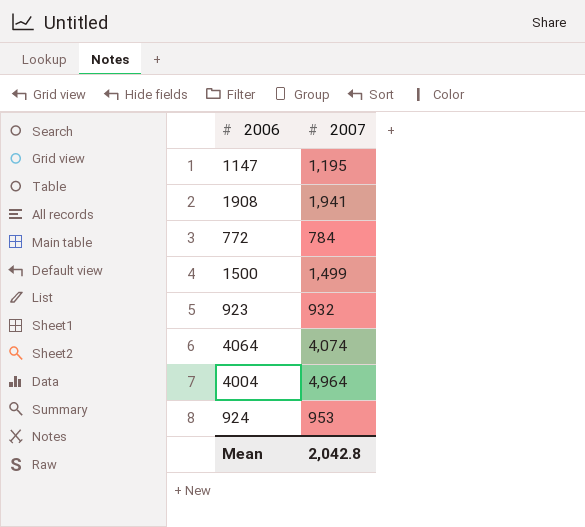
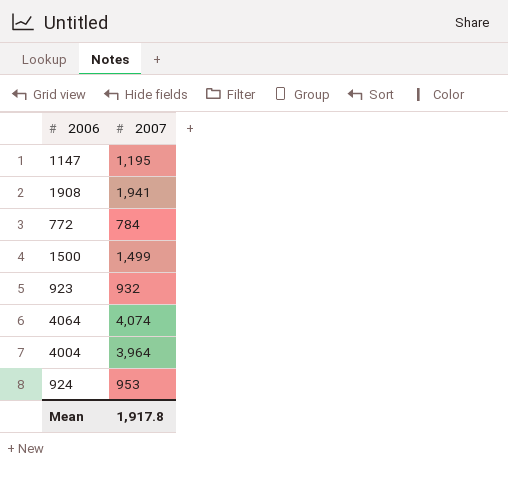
4004 | 2007: 4,964 -> 3,964
Mean | 2007: 2,042.8 -> 1,917.8

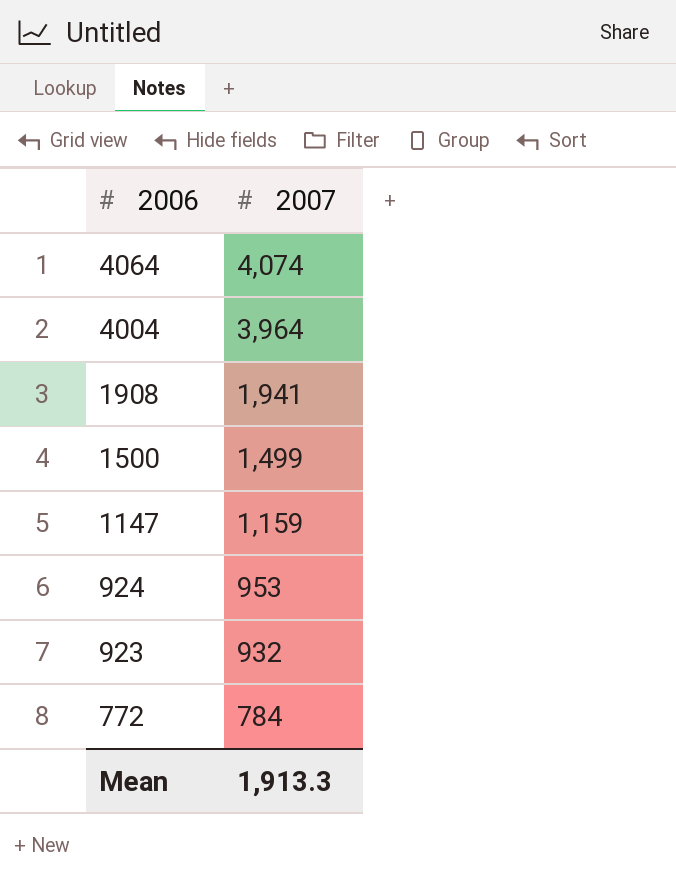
row order: none -> 2006 descending
1147 | 2007: 1,195 -> 1,159
Mean | 2007: 1,917.8 -> 1,913.3

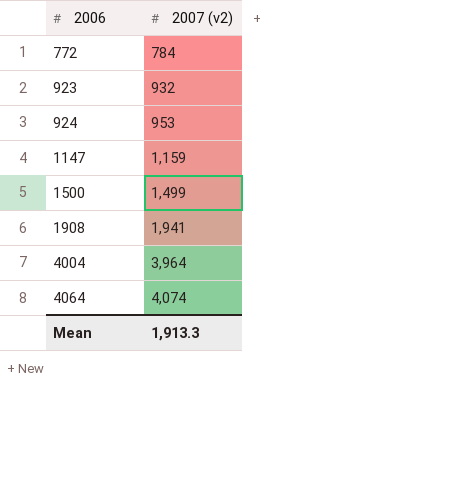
row order: 2006 descending -> 2006 ascending
column name: 2007 -> 2007 (v2)

